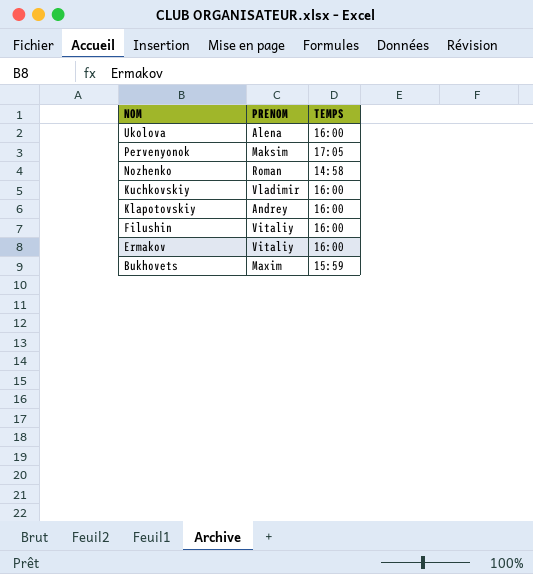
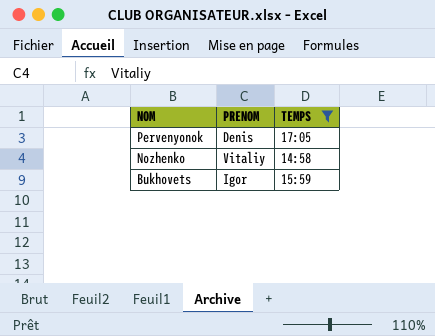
filter: none -> TEMPS != 16:00
Pervenyonok | PRENOM: Maksim -> Denis
Nozhenko | PRENOM: Roman -> Vitaliy
Bukhovets | PRENOM: Maxim -> Igor

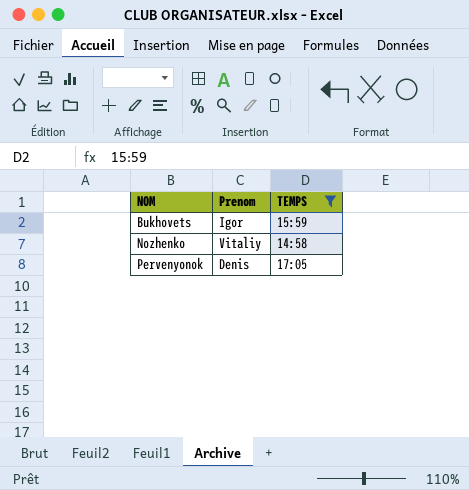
row order: NOM descending -> NOM ascending
column name: PRENOM -> Prenom

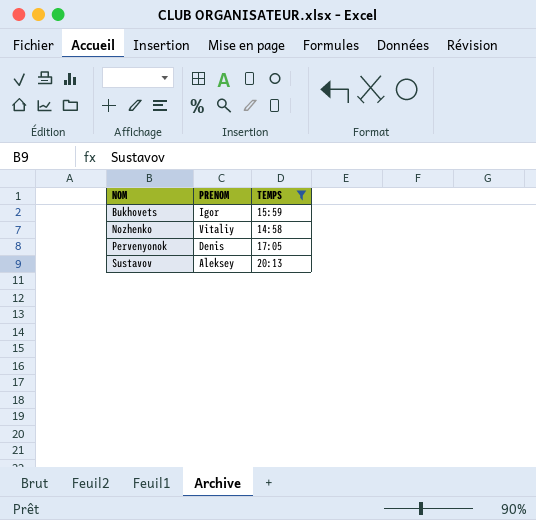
column name: Prenom -> PRENOM
row Sustavov: none -> Aleksey | 20:13

